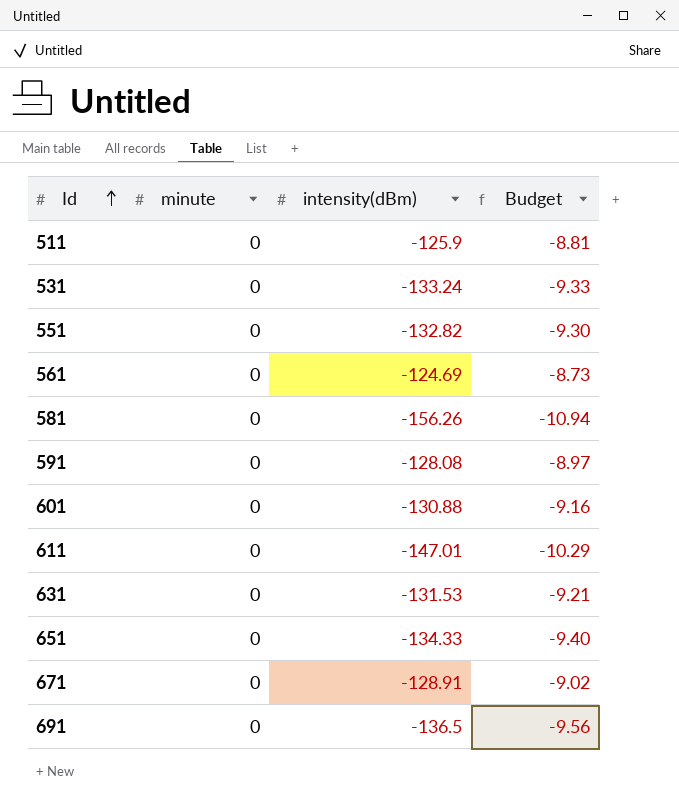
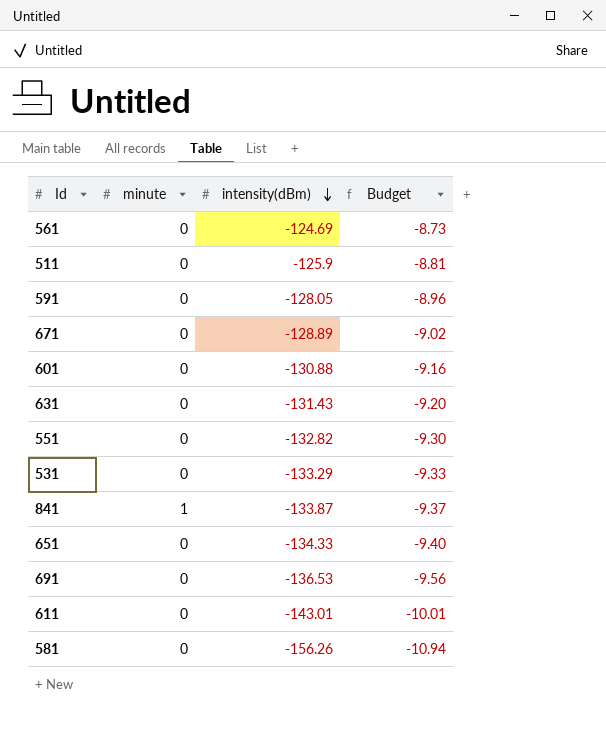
row order: Id ascending -> intensity(dBm) descending
591 | intensity(dBm): -128.08 -> -128.05
591 | Budget: -8.97 -> -8.96
671 | intensity(dBm): -128.91 -> -128.89
631 | intensity(dBm): -131.53 -> -131.43
631 | Budget: -9.21 -> -9.20
531 | intensity(dBm): -133.24 -> -133.29
row 841: none -> 1 | -133.87 | -9.37
691 | intensity(dBm): -136.5 -> -136.53
611 | intensity(dBm): -147.01 -> -143.01
611 | Budget: -10.29 -> -10.01

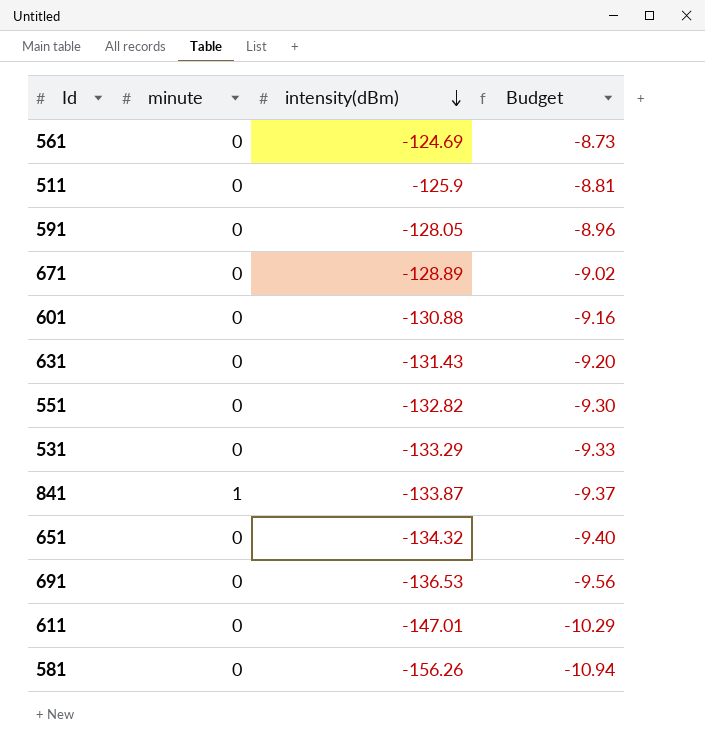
651 | intensity(dBm): -134.33 -> -134.32
611 | intensity(dBm): -143.01 -> -147.01
611 | Budget: -10.01 -> -10.29

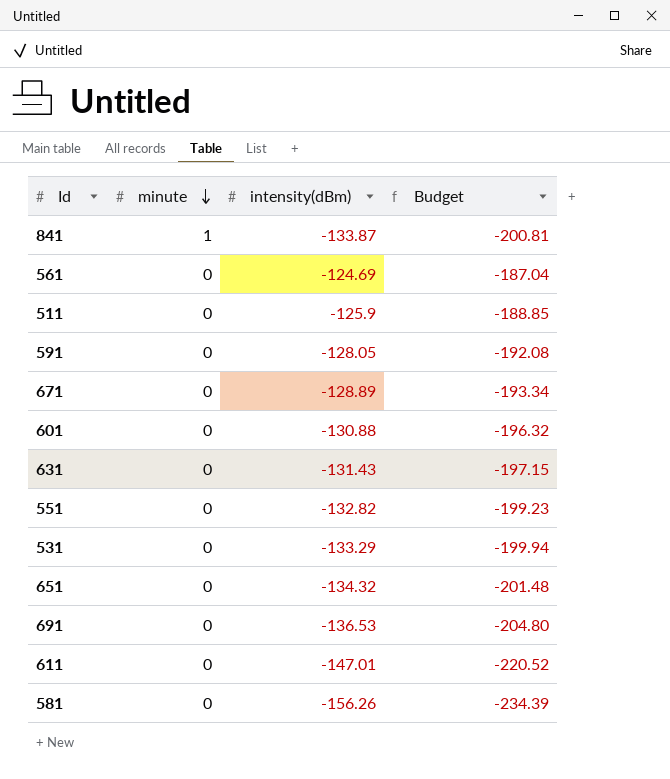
row order: intensity(dBm) descending -> minute descending
column Budget | formula: [intensity(dBm)] * 0.07 -> [intensity(dBm)] * 1.5

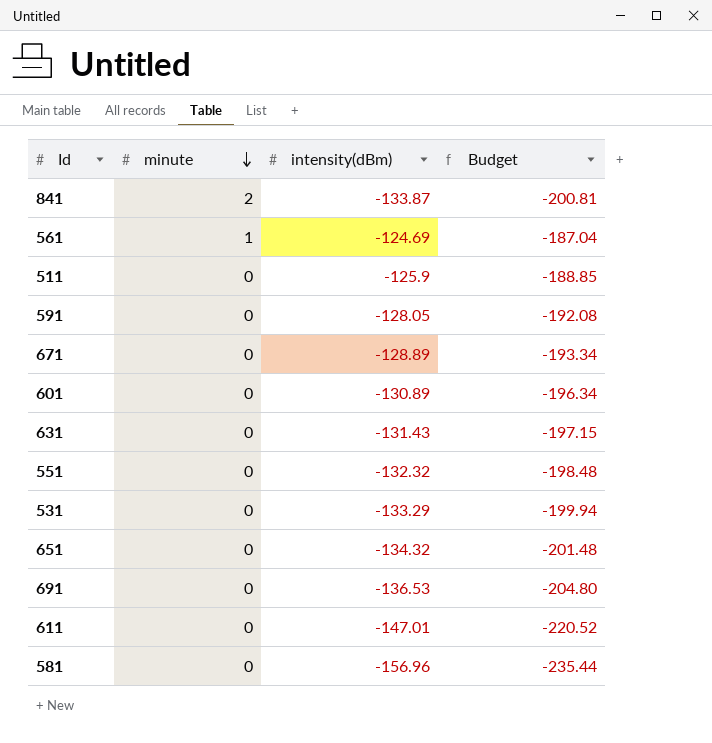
841 | minute: 1 -> 2
561 | minute: 0 -> 1
601 | intensity(dBm): -130.88 -> -130.89
601 | Budget: -196.32 -> -196.34
551 | intensity(dBm): -132.82 -> -132.32
551 | Budget: -199.23 -> -198.48
581 | intensity(dBm): -156.26 -> -156.96
581 | Budget: -234.39 -> -235.44

